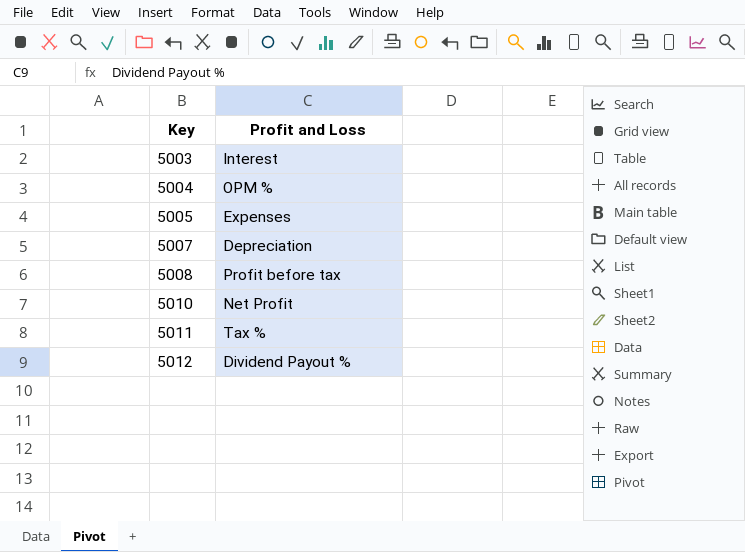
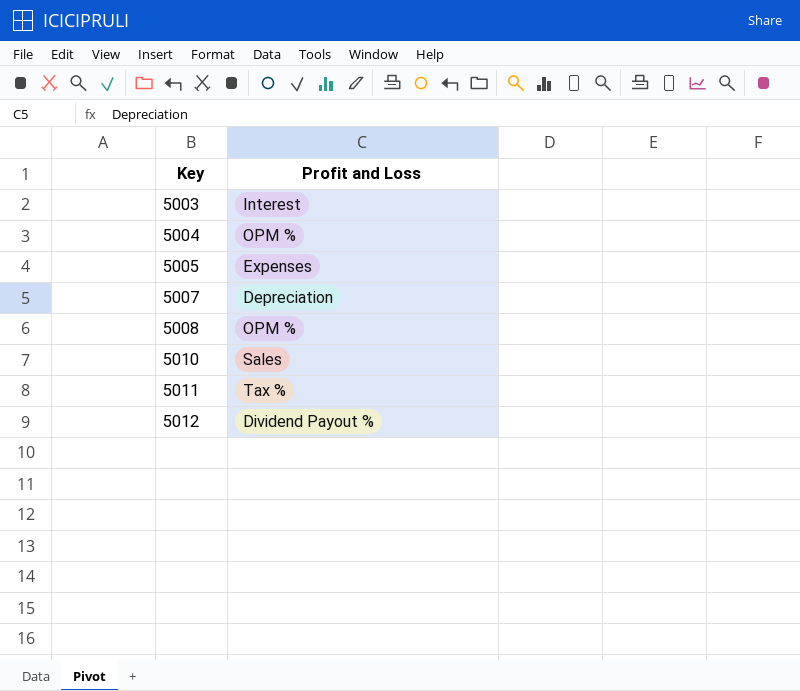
5008 | Profit and Loss: Profit before tax -> OPM %
5010 | Profit and Loss: Net Profit -> Sales

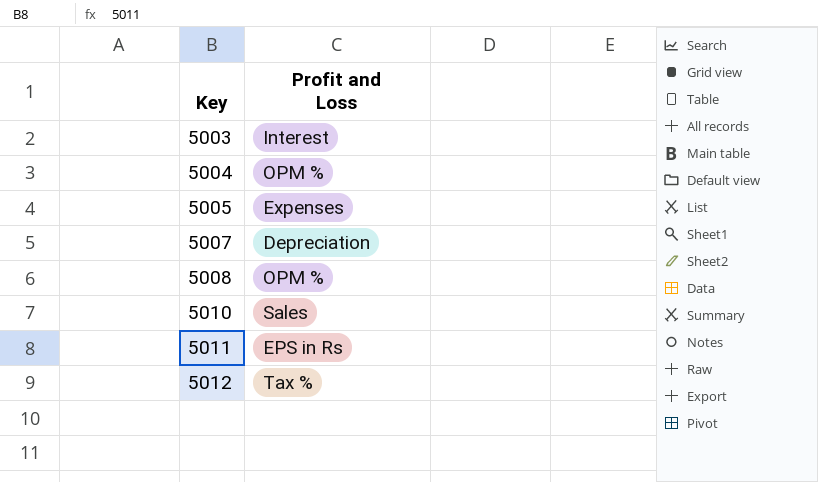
5011 | Profit and Loss: Tax % -> EPS in Rs
5012 | Profit and Loss: Dividend Payout % -> Tax %

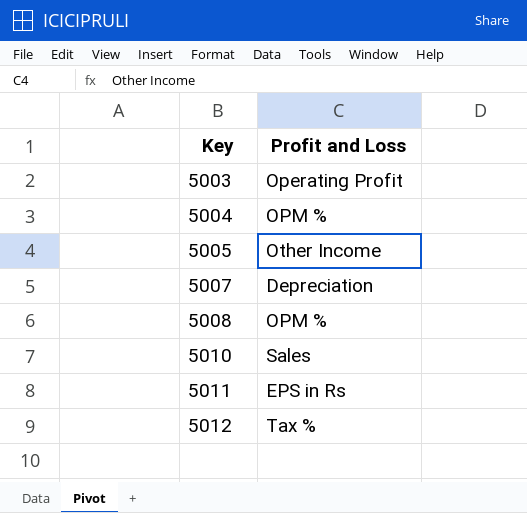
5003 | Profit and Loss: Interest -> Operating Profit
5005 | Profit and Loss: Expenses -> Other Income

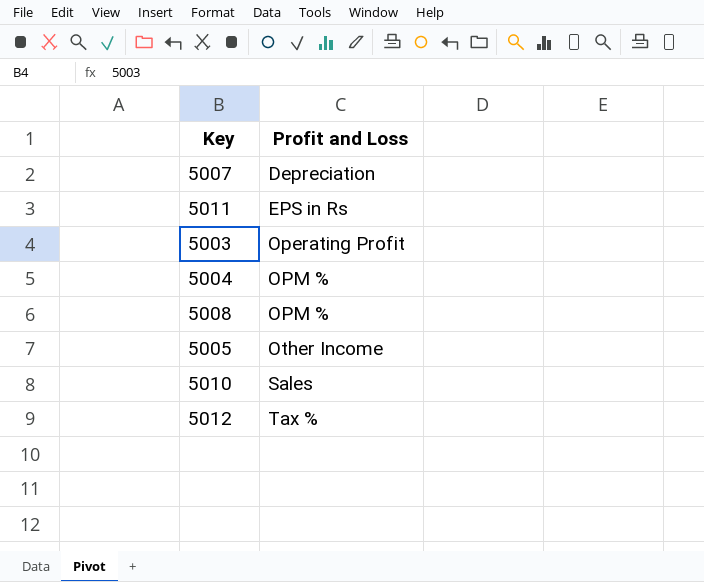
row order: Key ascending -> Profit and Loss ascending

